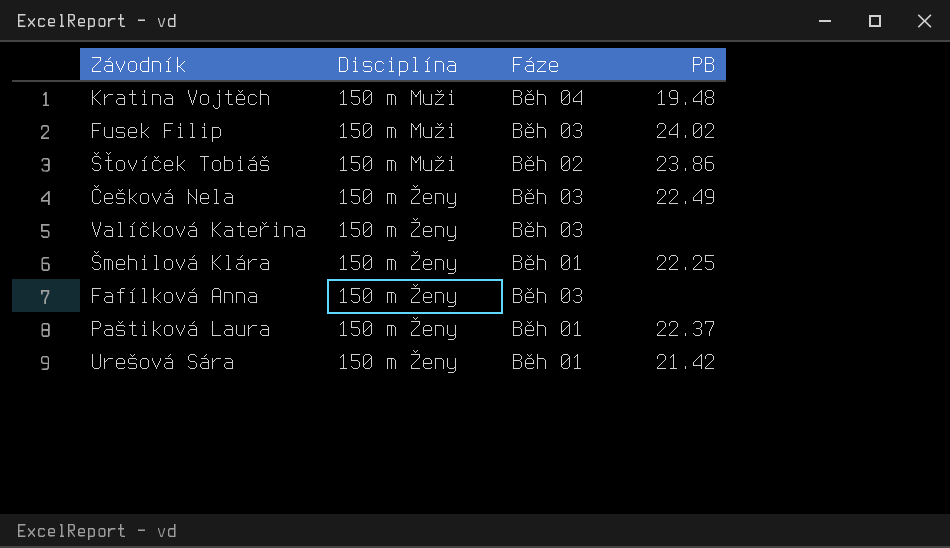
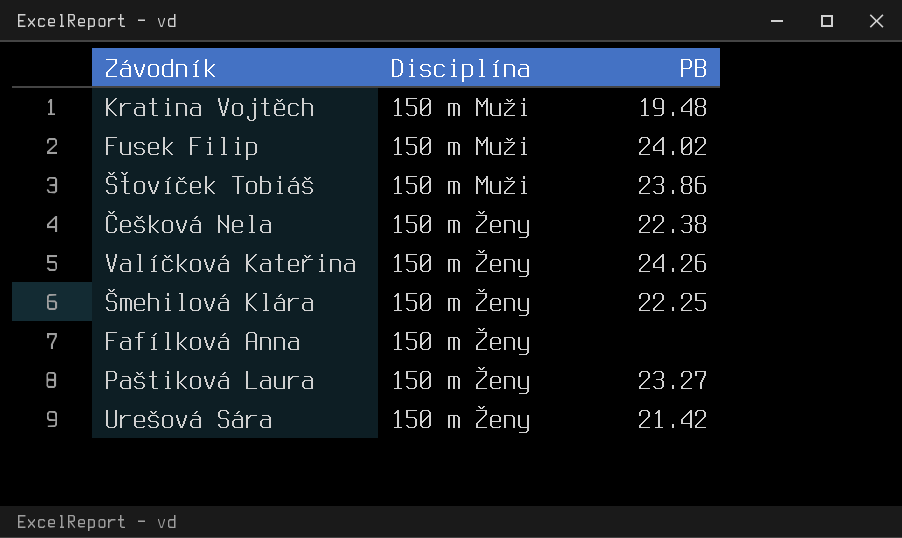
column Fáze | position: 3 -> none
Češková Nela | PB: 22.49 -> 22.38
Valíčková Kateřina | PB: none -> 24.26
Paštiková Laura | PB: 22.37 -> 23.27

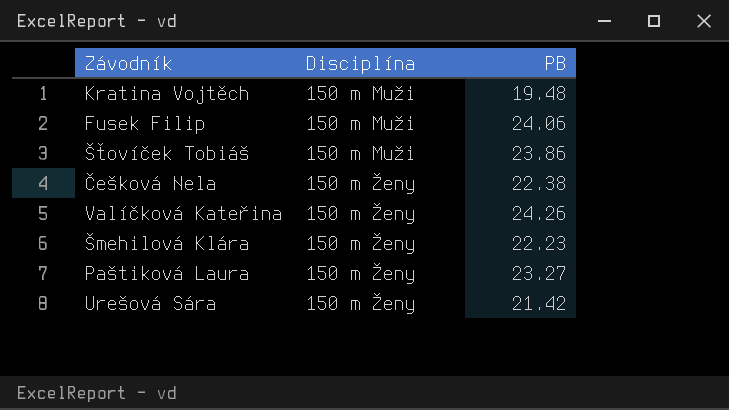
row Fafílková Anna: 150 m Ženy | none -> none
Fusek Filip | PB: 24.02 -> 24.06
Šmehilová Klára | PB: 22.25 -> 22.23

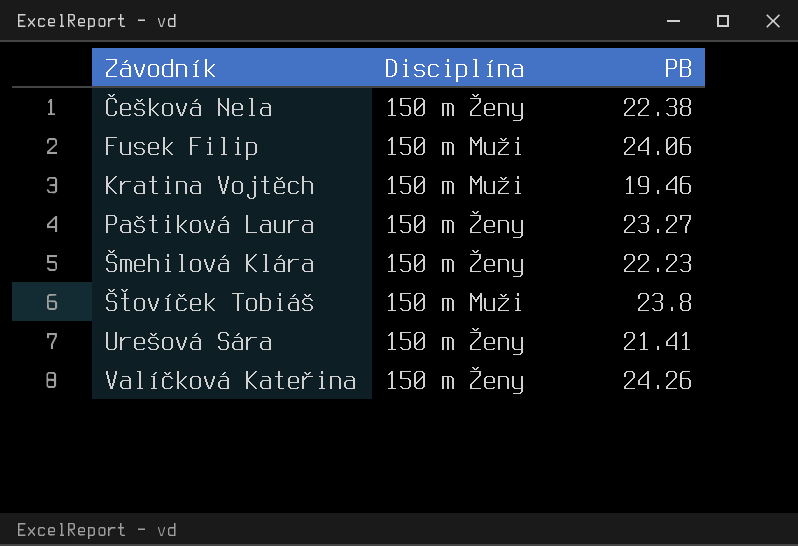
row order: Disciplína ascending -> Závodník ascending
Kratina Vojtěch | PB: 19.48 -> 19.46
Šťovíček Tobiáš | PB: 23.86 -> 23.8
Urešová Sára | PB: 21.42 -> 21.41

